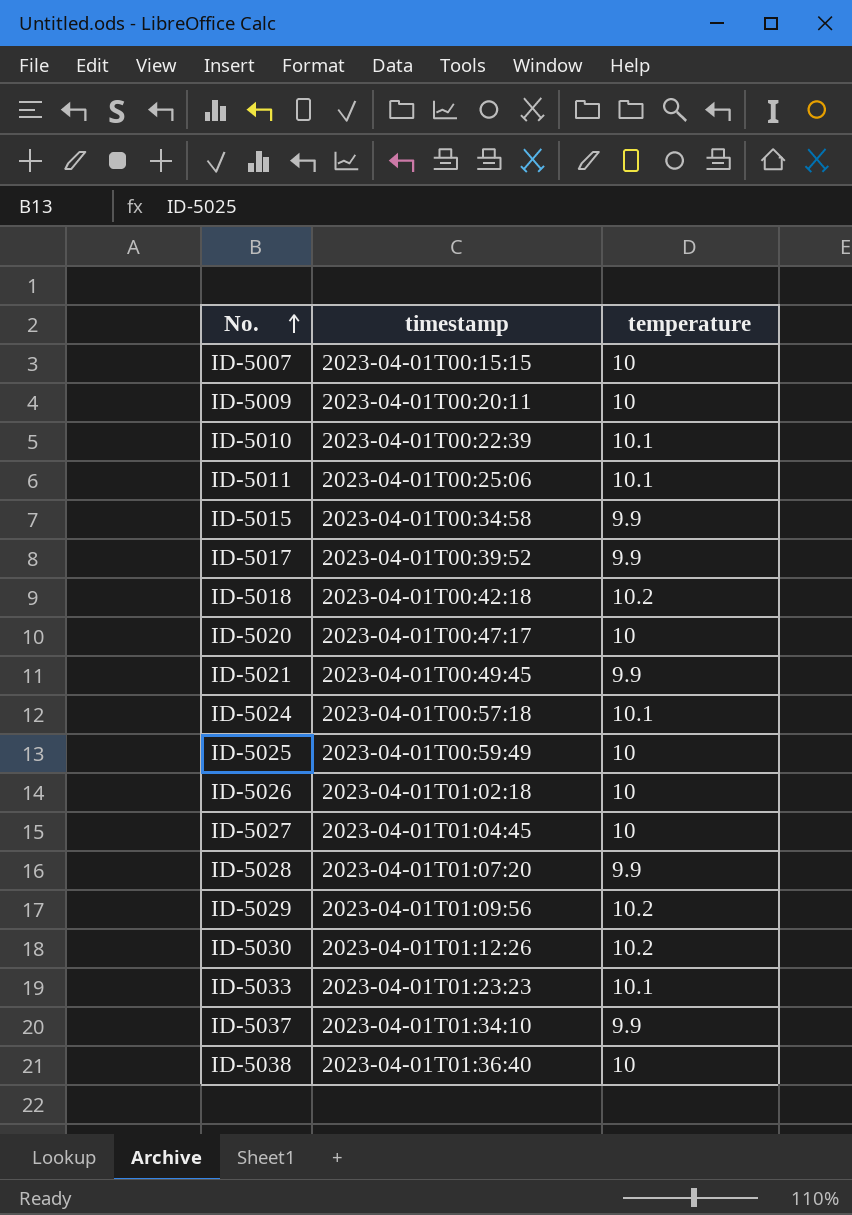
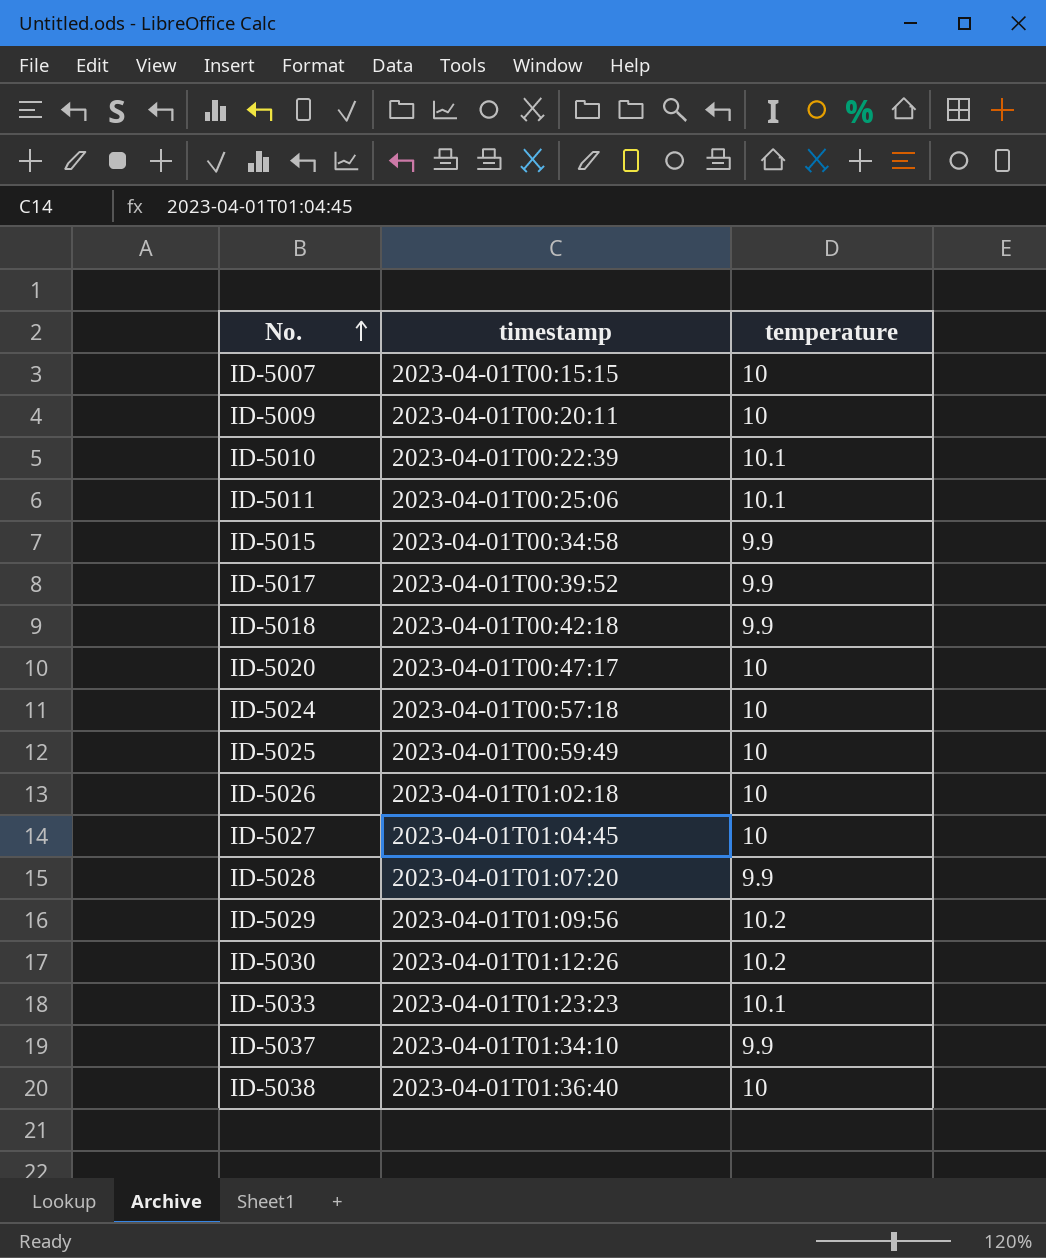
row ID-5021: 2023-04-01T00:49:45 | 9.9 -> none
ID-5018 | temperature: 10.2 -> 9.9
ID-5024 | temperature: 10.1 -> 10

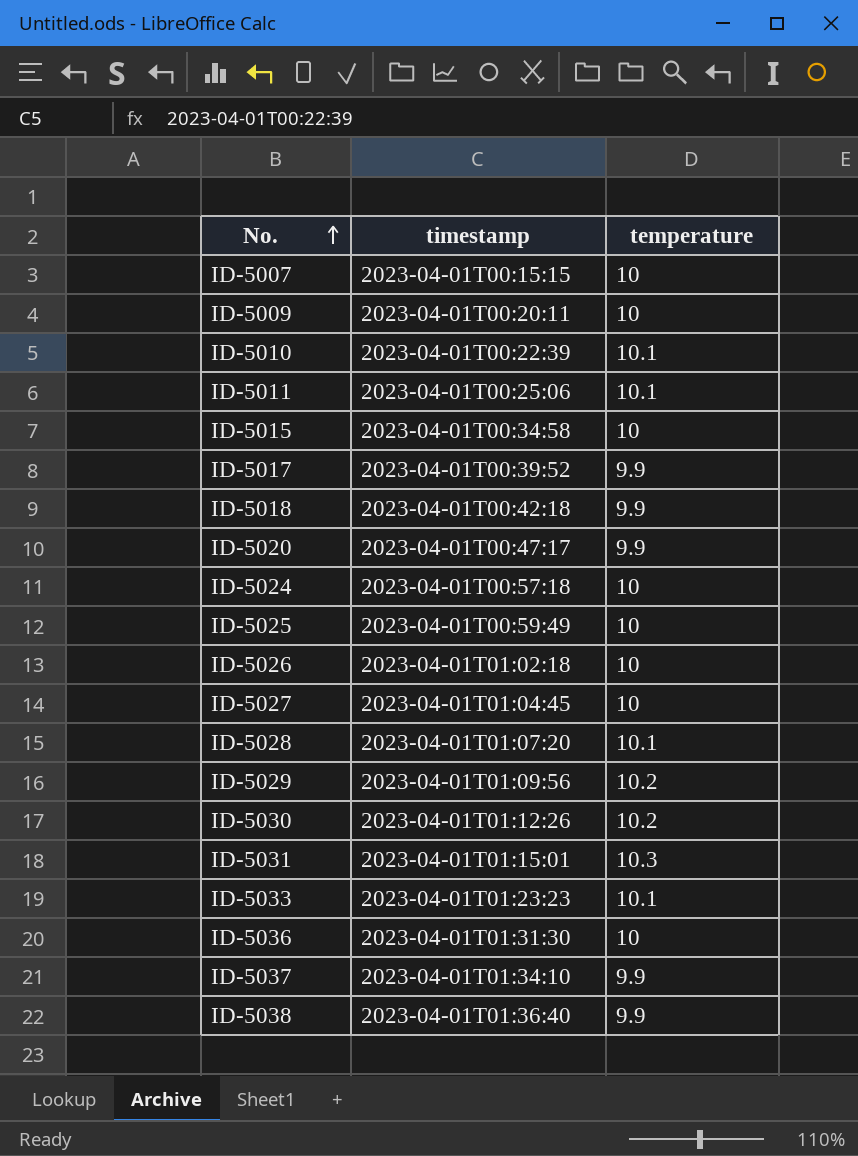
ID-5015 | temperature: 9.9 -> 10
ID-5020 | temperature: 10 -> 9.9
ID-5028 | temperature: 9.9 -> 10.1
row ID-5031: none -> 2023-04-01T01:15:01 | 10.3
row ID-5036: none -> 2023-04-01T01:31:30 | 10
ID-5038 | temperature: 10 -> 9.9

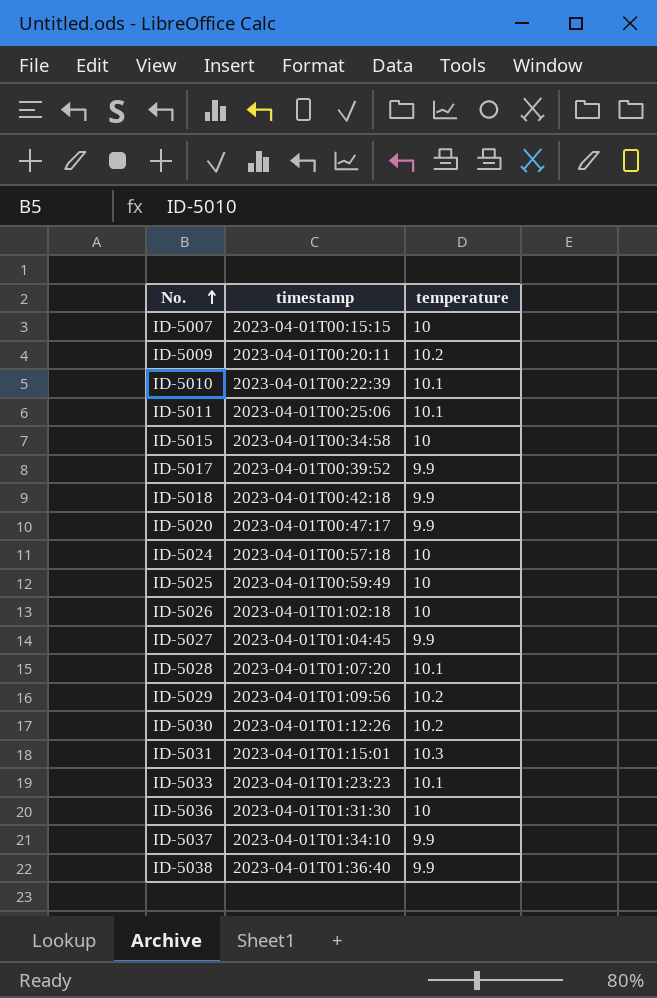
ID-5009 | temperature: 10 -> 10.2
ID-5027 | temperature: 10 -> 9.9

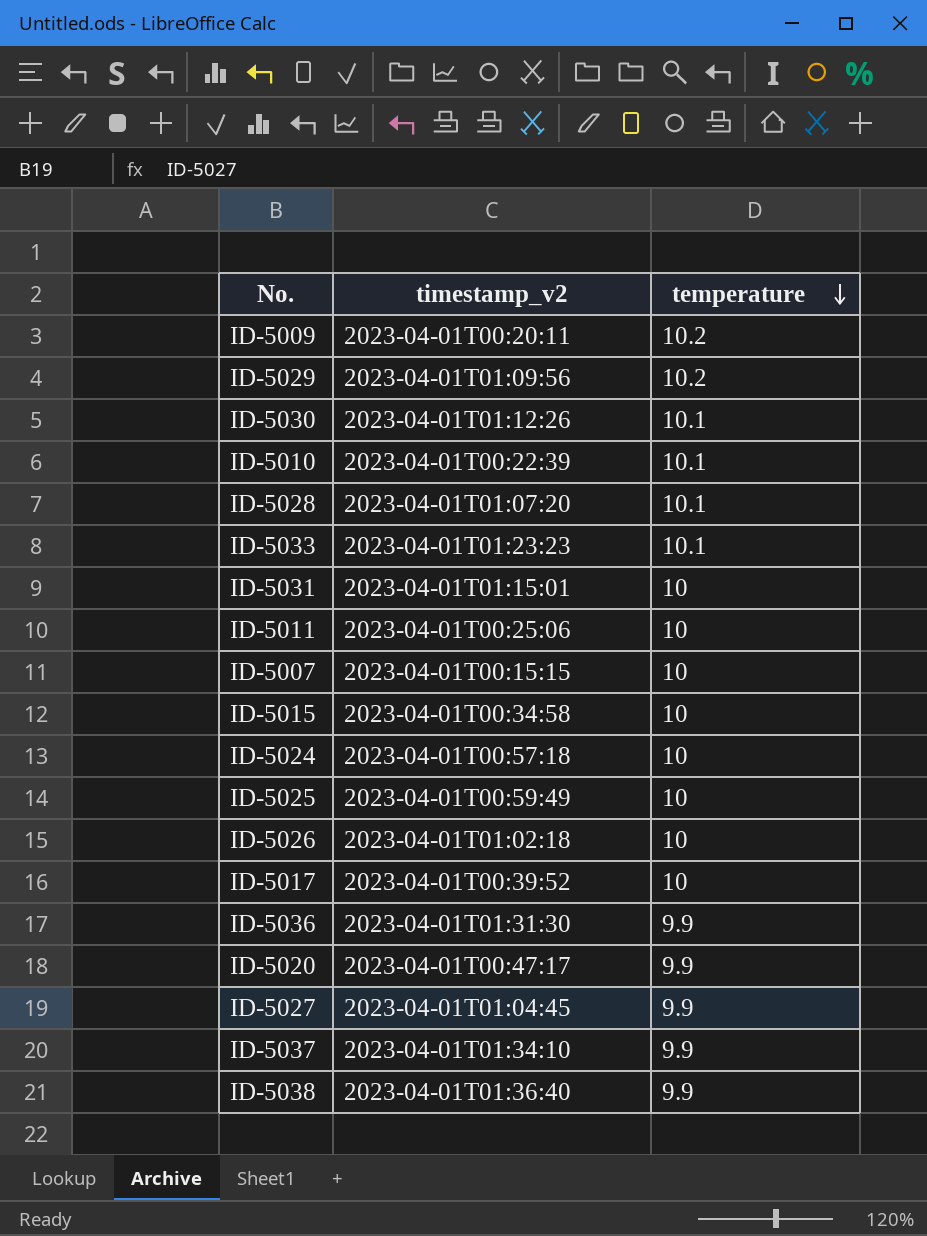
row order: No. ascending -> temperature descending
column name: timestamp -> timestamp_v2
row ID-5018: 2023-04-01T00:42:18 | 9.9 -> none
ID-5030 | temperature: 10.2 -> 10.1
ID-5031 | temperature: 10.3 -> 10
ID-5011 | temperature: 10.1 -> 10
ID-5017 | temperature: 9.9 -> 10
ID-5036 | temperature: 10 -> 9.9

